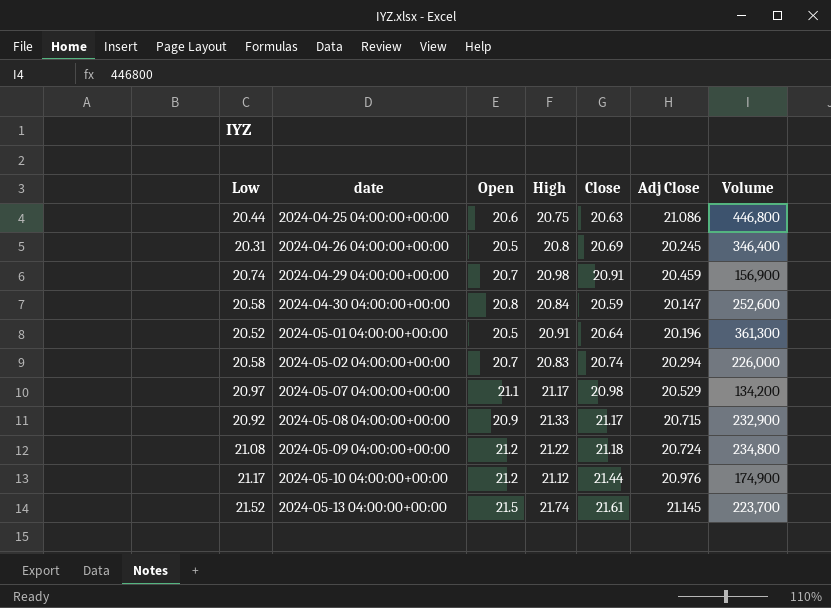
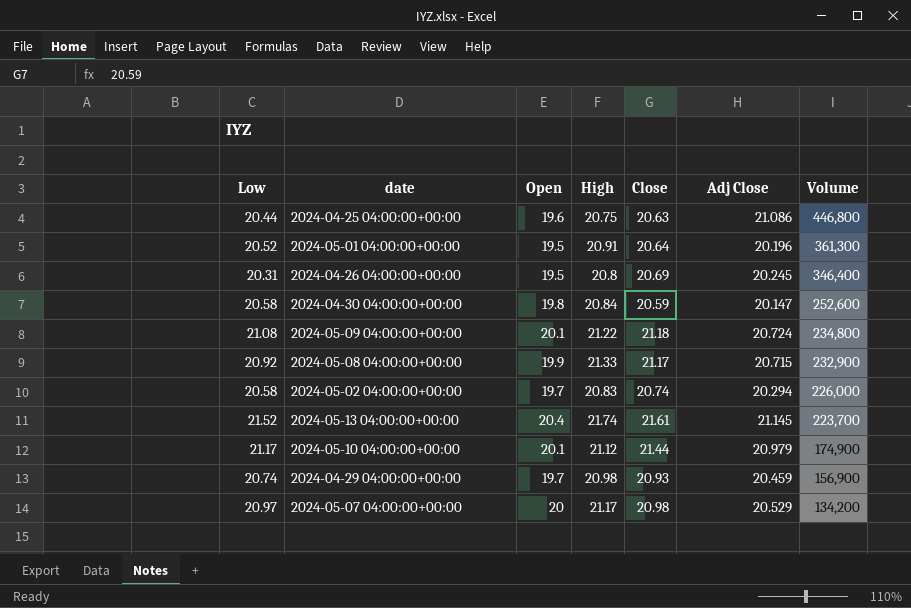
row order: date ascending -> Volume descending
2024-04-25 04:00:00+00:00 | Open: 20.6 -> 19.6
2024-05-01 04:00:00+00:00 | Open: 20.5 -> 19.5
2024-04-26 04:00:00+00:00 | Open: 20.5 -> 19.5
2024-04-30 04:00:00+00:00 | Open: 20.8 -> 19.8
2024-05-09 04:00:00+00:00 | Open: 21.2 -> 20.1
2024-05-08 04:00:00+00:00 | Open: 20.9 -> 19.9
2024-05-02 04:00:00+00:00 | Open: 20.7 -> 19.7
2024-05-13 04:00:00+00:00 | Open: 21.5 -> 20.4
2024-05-10 04:00:00+00:00 | Open: 21.2 -> 20.1
2024-05-10 04:00:00+00:00 | Adj Close: 20.976 -> 20.979
2024-04-29 04:00:00+00:00 | Open: 20.7 -> 19.7
2024-04-29 04:00:00+00:00 | Close: 20.91 -> 20.93
2024-05-07 04:00:00+00:00 | Open: 21.1 -> 20

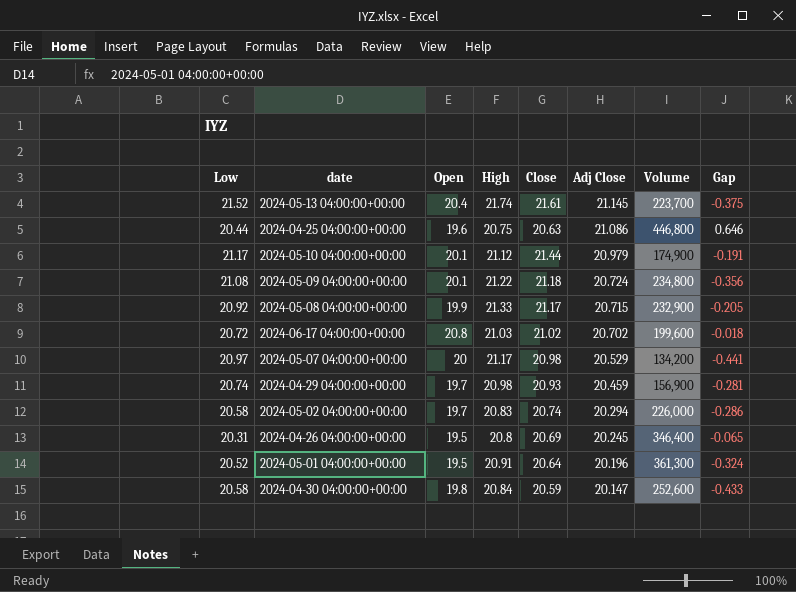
row order: Volume descending -> Adj Close descending
column Gap | formula: none -> [Adj Close] - [Low]
row 2024-06-17 04:00:00+00:00: none -> 20.72 | 20.8 | 21.03 | 21.02 | 20.702 | 199,600 | -0.018

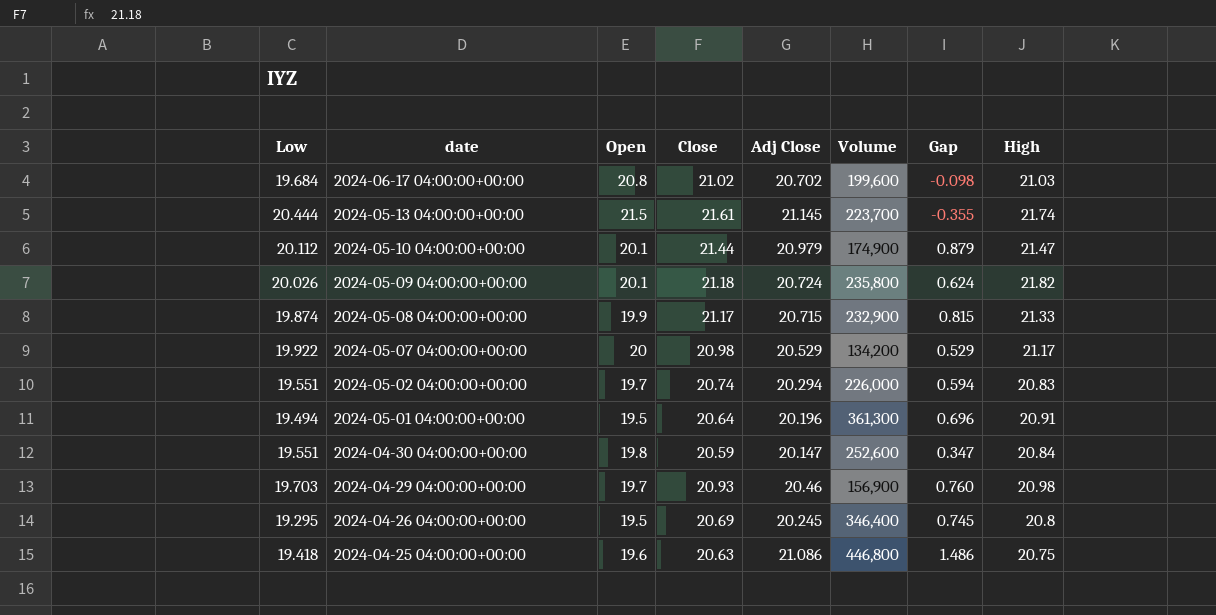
row order: Adj Close descending -> date descending
column Gap | formula: [Adj Close] - [Low] -> [Adj Close] - [Open]
column High | position: 4 -> 8
2024-06-17 04:00:00+00:00 | Low: 20.72 -> 19.684
2024-05-13 04:00:00+00:00 | Low: 21.52 -> 20.444
2024-05-13 04:00:00+00:00 | Open: 20.4 -> 21.5
2024-05-10 04:00:00+00:00 | Low: 21.17 -> 20.112
2024-05-10 04:00:00+00:00 | High: 21.12 -> 21.47
2024-05-09 04:00:00+00:00 | Low: 21.08 -> 20.026
2024-05-09 04:00:00+00:00 | Volume: 234,800 -> 235,800
2024-05-09 04:00:00+00:00 | High: 21.22 -> 21.82
2024-05-08 04:00:00+00:00 | Low: 20.92 -> 19.874
2024-05-07 04:00:00+00:00 | Low: 20.97 -> 19.922
2024-05-02 04:00:00+00:00 | Low: 20.58 -> 19.551
2024-05-01 04:00:00+00:00 | Low: 20.52 -> 19.494
2024-04-30 04:00:00+00:00 | Low: 20.58 -> 19.551
2024-04-29 04:00:00+00:00 | Low: 20.74 -> 19.703
2024-04-29 04:00:00+00:00 | Adj Close: 20.459 -> 20.46
2024-04-26 04:00:00+00:00 | Low: 20.31 -> 19.295
2024-04-25 04:00:00+00:00 | Low: 20.44 -> 19.418

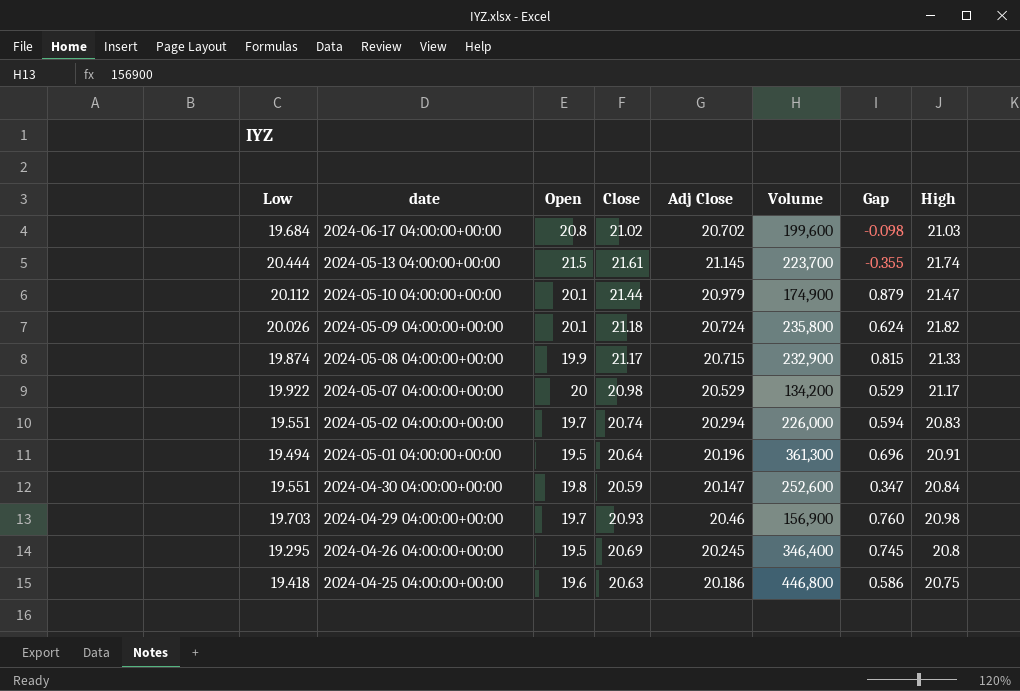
2024-04-25 04:00:00+00:00 | Adj Close: 21.086 -> 20.186
2024-04-25 04:00:00+00:00 | Gap: 1.486 -> 0.586

